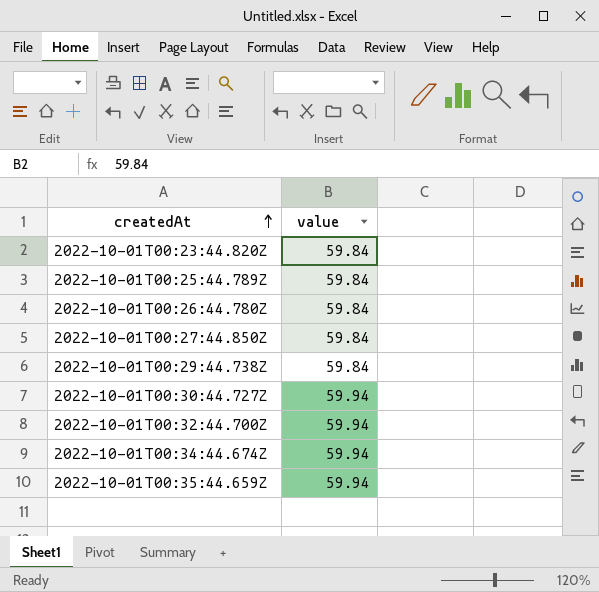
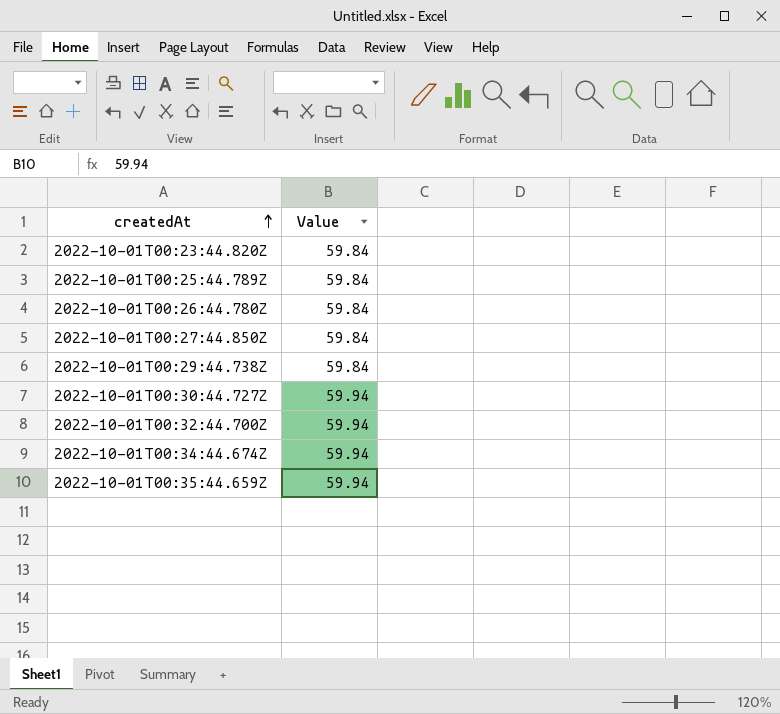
column name: value -> Value

